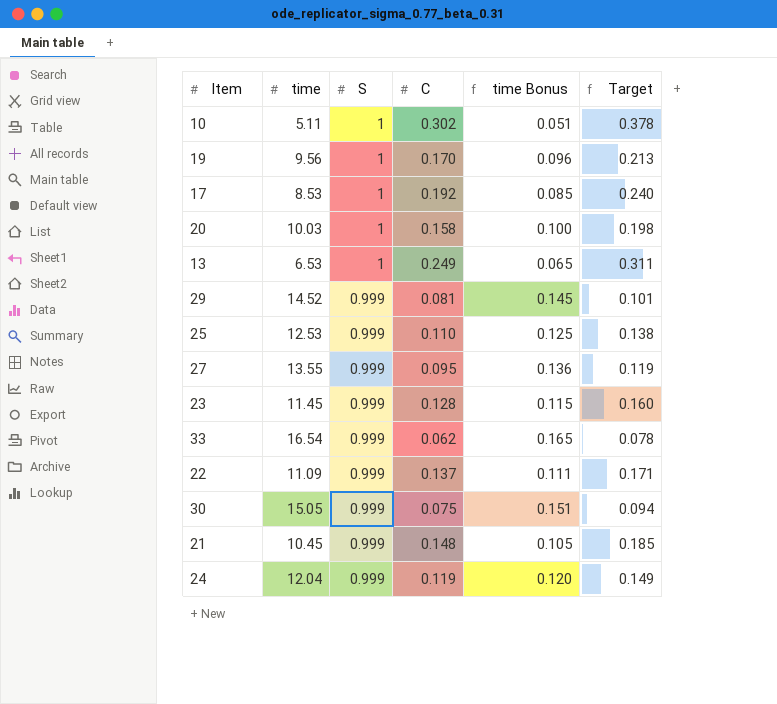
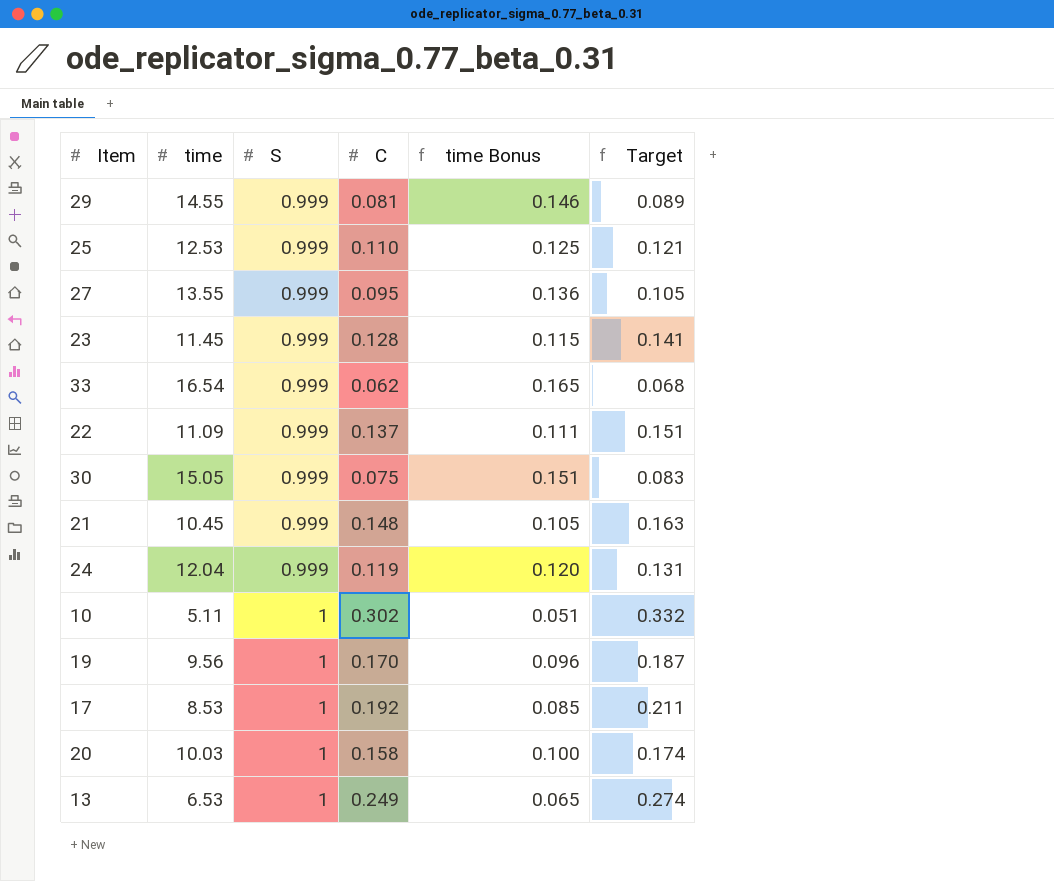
row order: S descending -> S ascending
column Target | formula: [C] * 1.25 -> [C] * 1.1
29 | time: 14.52 -> 14.55
29 | time Bonus: 0.145 -> 0.146

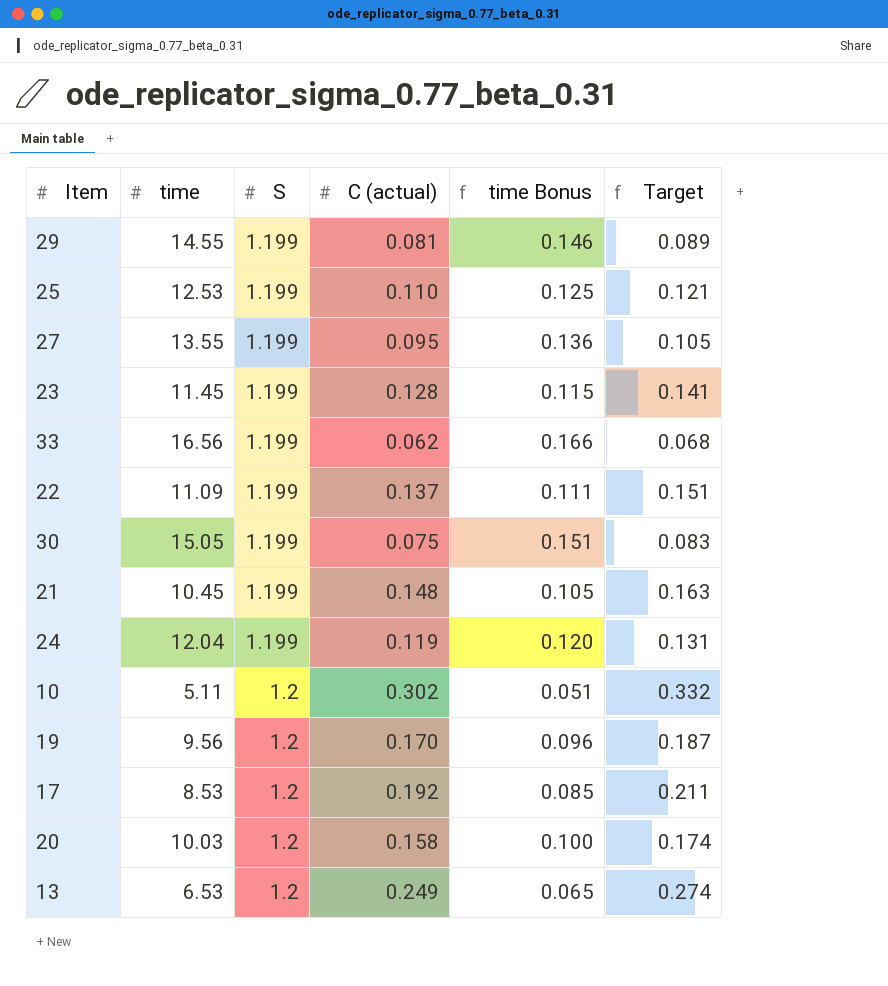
column name: C -> C (actual)
29 | S: 0.999 -> 1.199
25 | S: 0.999 -> 1.199
27 | S: 0.999 -> 1.199
23 | S: 0.999 -> 1.199
33 | time: 16.54 -> 16.56
33 | S: 0.999 -> 1.199
33 | time Bonus: 0.165 -> 0.166
22 | S: 0.999 -> 1.199
30 | S: 0.999 -> 1.199
21 | S: 0.999 -> 1.199
24 | S: 0.999 -> 1.199
10 | S: 1 -> 1.2
19 | S: 1 -> 1.2
17 | S: 1 -> 1.2
20 | S: 1 -> 1.2
13 | S: 1 -> 1.2

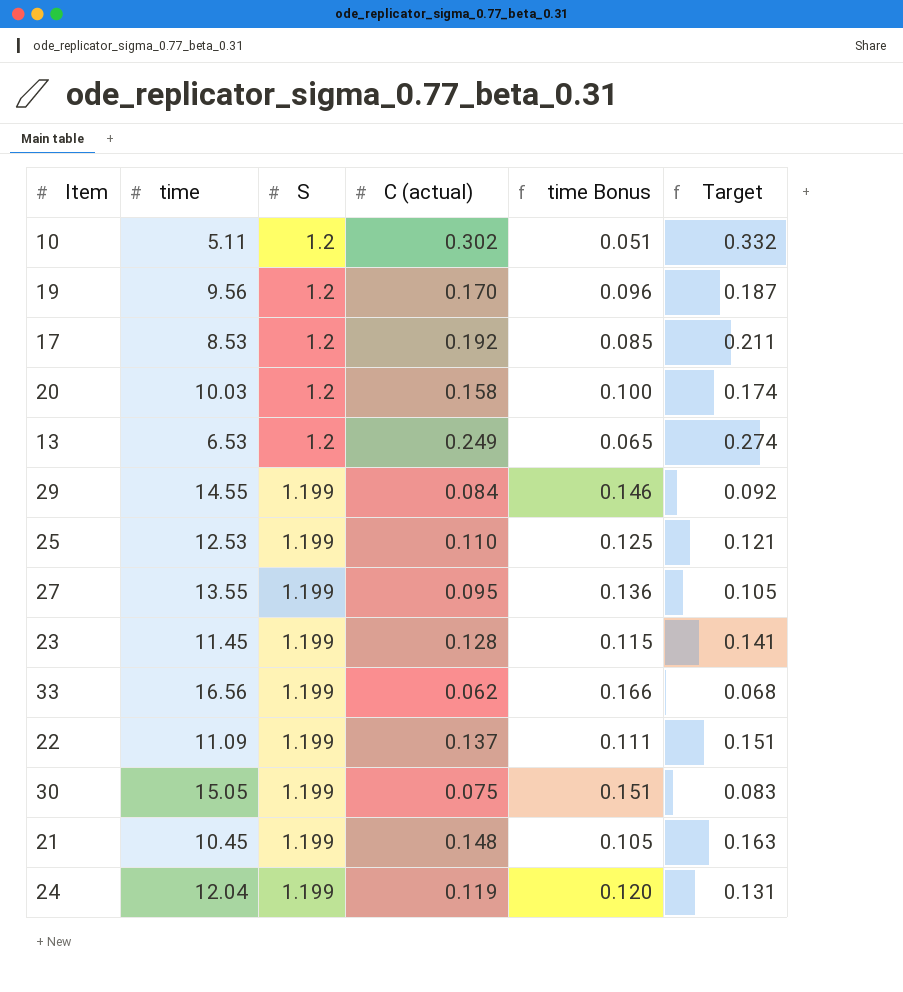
row order: S ascending -> S descending
29 | C (actual): 0.081 -> 0.084
29 | Target: 0.089 -> 0.092

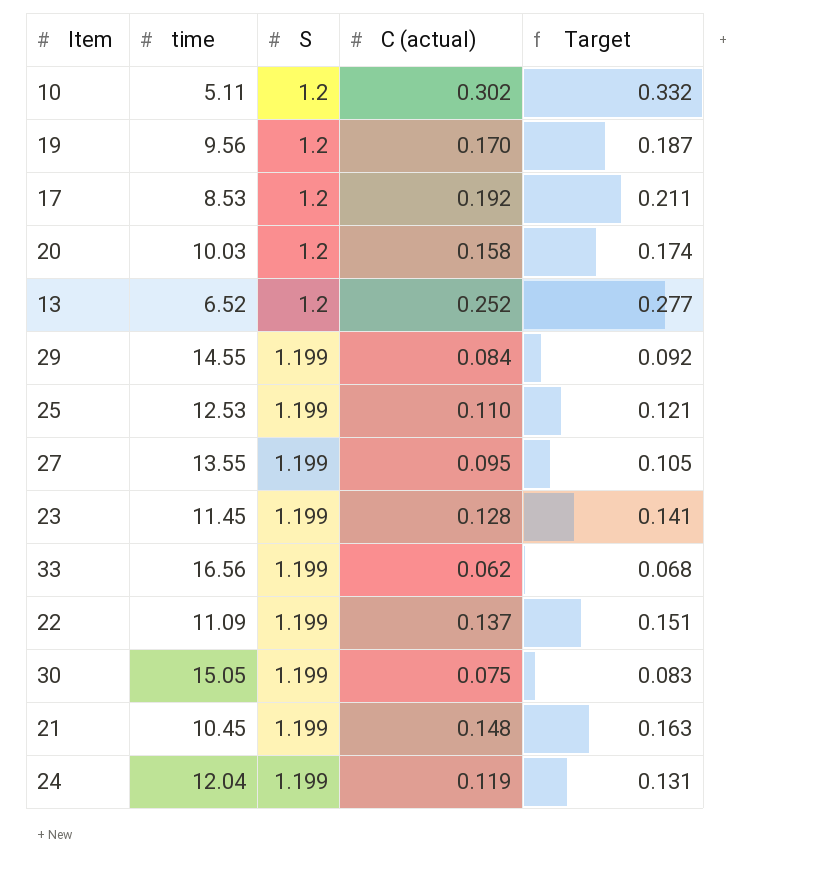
column time Bonus | formula: [time] * 0.01 -> none
13 | time: 6.53 -> 6.52
13 | C (actual): 0.249 -> 0.252
13 | Target: 0.274 -> 0.277

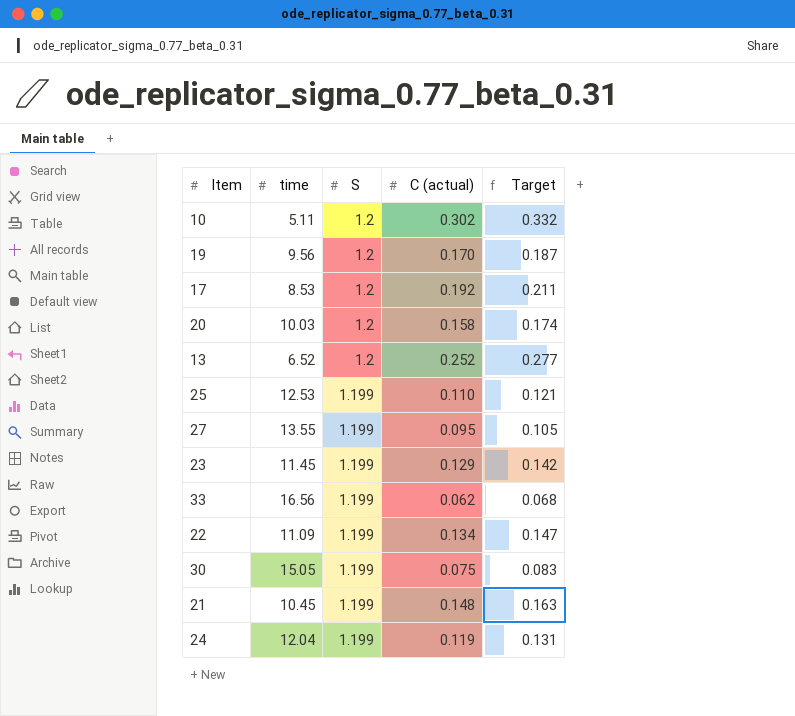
row 29: 14.55 | 1.199 | 0.084 | 0.092 -> none
23 | C (actual): 0.128 -> 0.129
23 | Target: 0.141 -> 0.142
22 | C (actual): 0.137 -> 0.134
22 | Target: 0.151 -> 0.147

